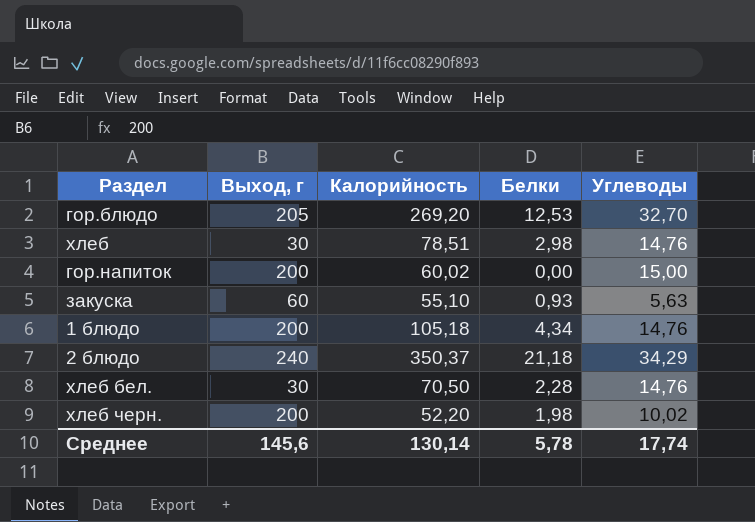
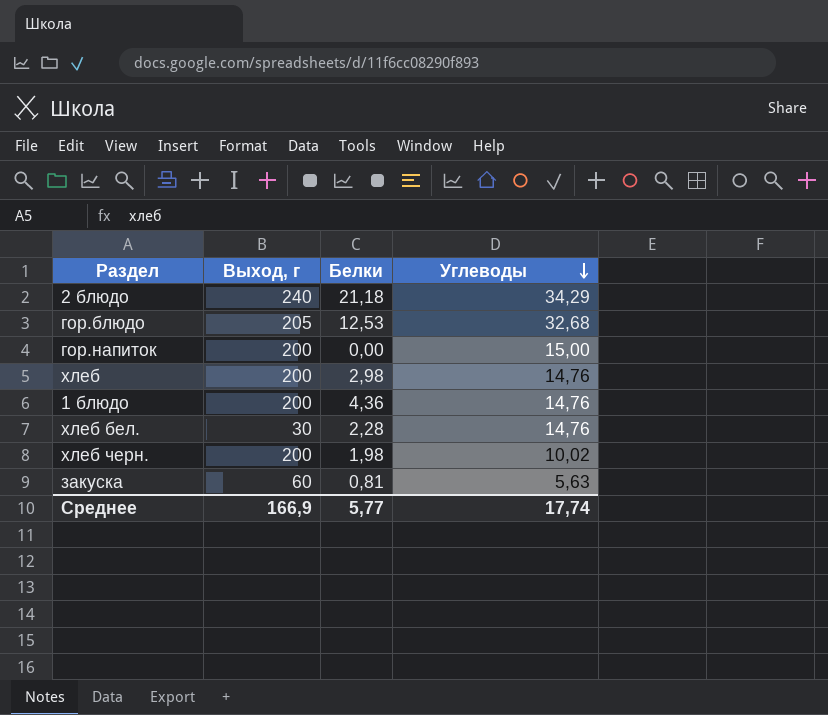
row order: none -> Углеводы descending
column Калорийность | position: 3 -> none
гор.блюдо | Углеводы: 32,70 -> 32,68
хлеб | Выход, г: 30 -> 200
1 блюдо | Белки: 4,34 -> 4,36
закуска | Белки: 0,93 -> 0,81
Среднее | Выход, г: 145,6 -> 166,9
Среднее | Белки: 5,78 -> 5,77

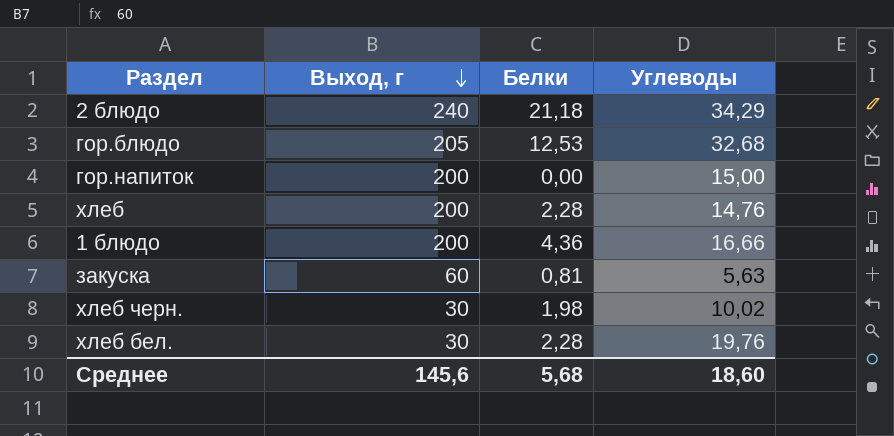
row order: Углеводы descending -> Выход, г descending
хлеб | Белки: 2,98 -> 2,28
1 блюдо | Углеводы: 14,76 -> 16,66
хлеб черн. | Выход, г: 200 -> 30
хлеб бел. | Углеводы: 14,76 -> 19,76
Среднее | Выход, г: 166,9 -> 145,6
Среднее | Белки: 5,77 -> 5,68
Среднее | Углеводы: 17,74 -> 18,60

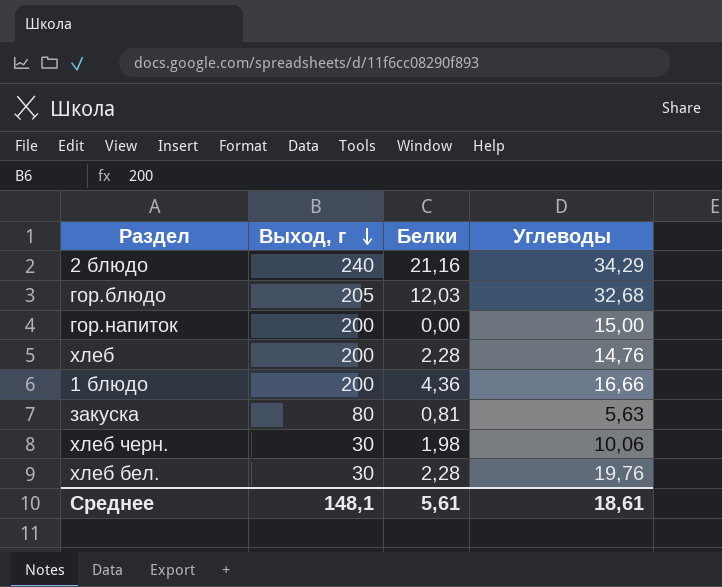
2 блюдо | Белки: 21,18 -> 21,16
гор.блюдо | Белки: 12,53 -> 12,03
закуска | Выход, г: 60 -> 80
хлеб черн. | Углеводы: 10,02 -> 10,06
Среднее | Выход, г: 145,6 -> 148,1
Среднее | Белки: 5,68 -> 5,61
Среднее | Углеводы: 18,60 -> 18,61

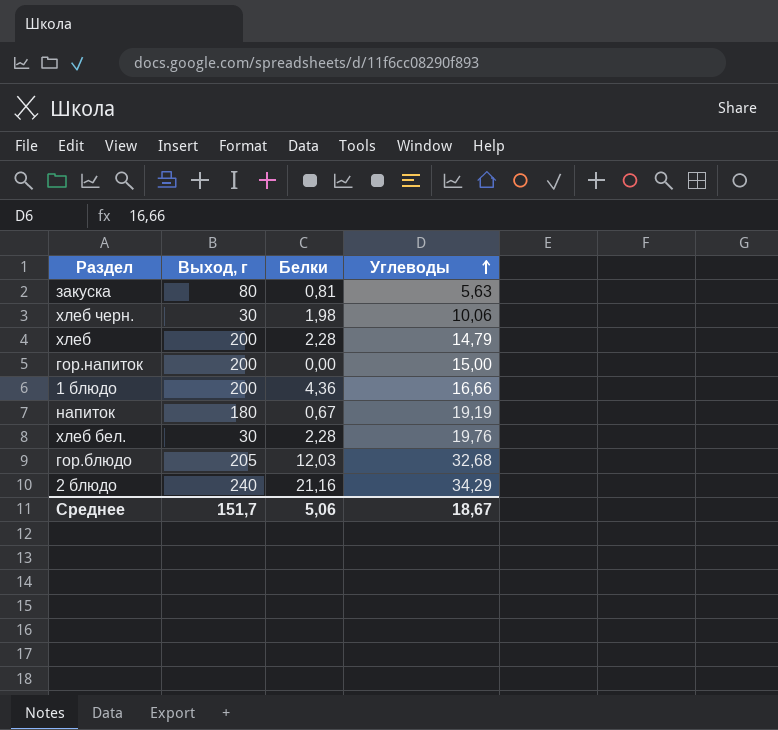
row order: Выход, г descending -> Углеводы ascending
хлеб | Углеводы: 14,76 -> 14,79
row напиток: none -> 180 | 0,67 | 19,19
Среднее | Выход, г: 148,1 -> 151,7
Среднее | Белки: 5,61 -> 5,06
Среднее | Углеводы: 18,61 -> 18,67

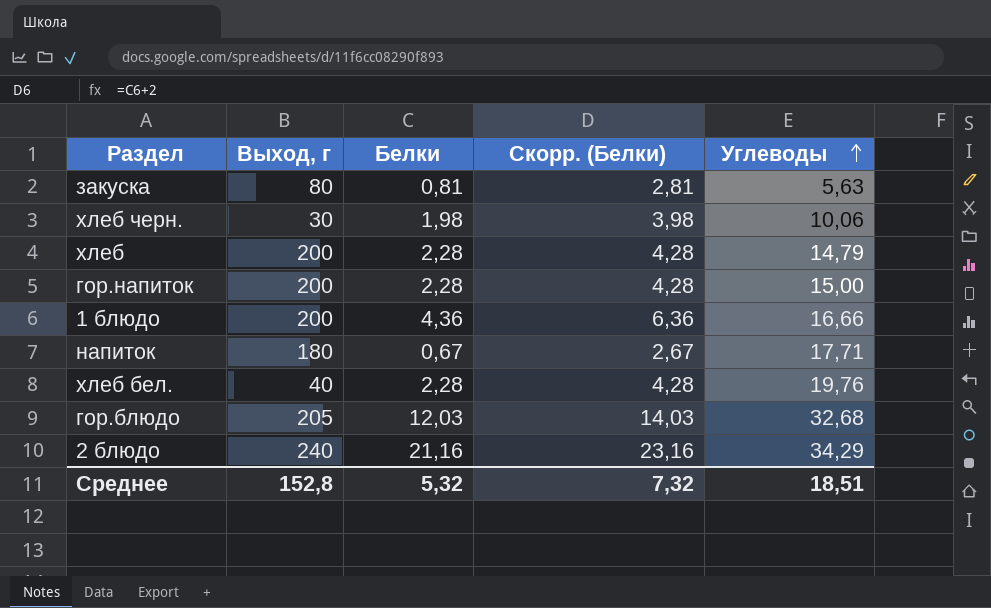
column Скорр. (Белки) | formula: none -> [Белки] + 2
гор.напиток | Белки: 0,00 -> 2,28
напиток | Углеводы: 19,19 -> 17,71
хлеб бел. | Выход, г: 30 -> 40
Среднее | Выход, г: 151,7 -> 152,8
Среднее | Белки: 5,06 -> 5,32
Среднее | Углеводы: 18,67 -> 18,51

